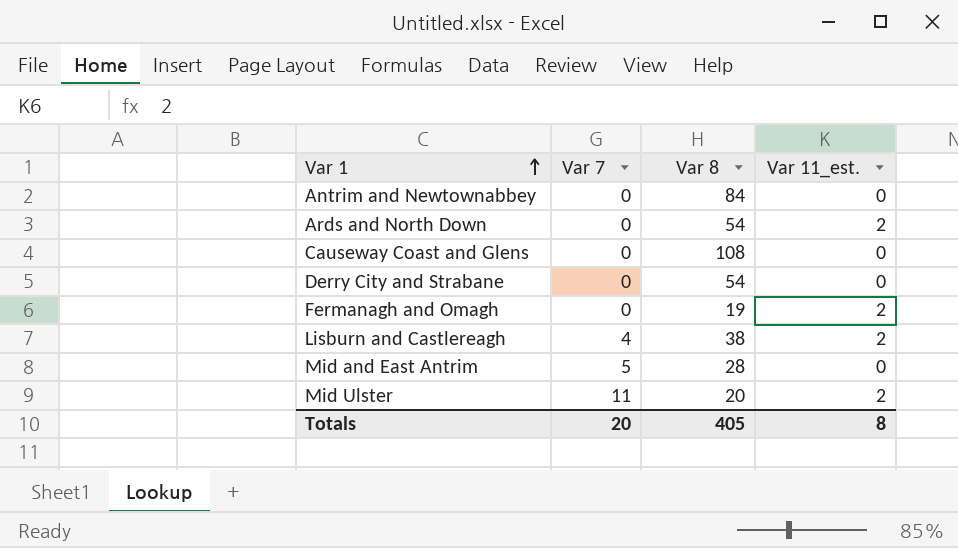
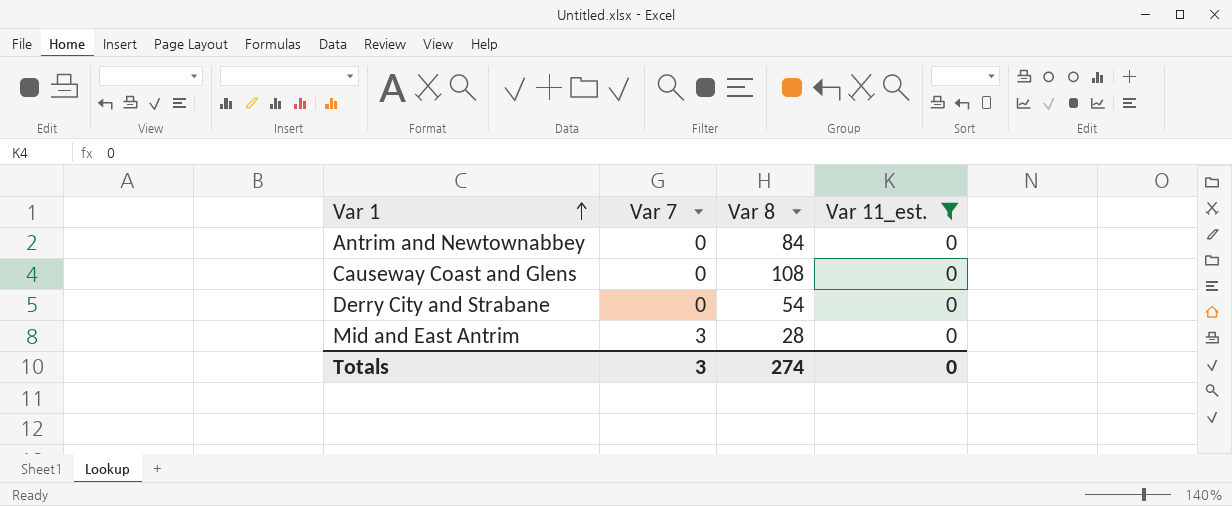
filter: none -> Var 11_est. = 0
Mid and East Antrim | Var 7: 5 -> 3
Totals | Var 7: 20 -> 3
Totals | Var 8: 405 -> 274
Totals | Var 11_est.: 8 -> 0

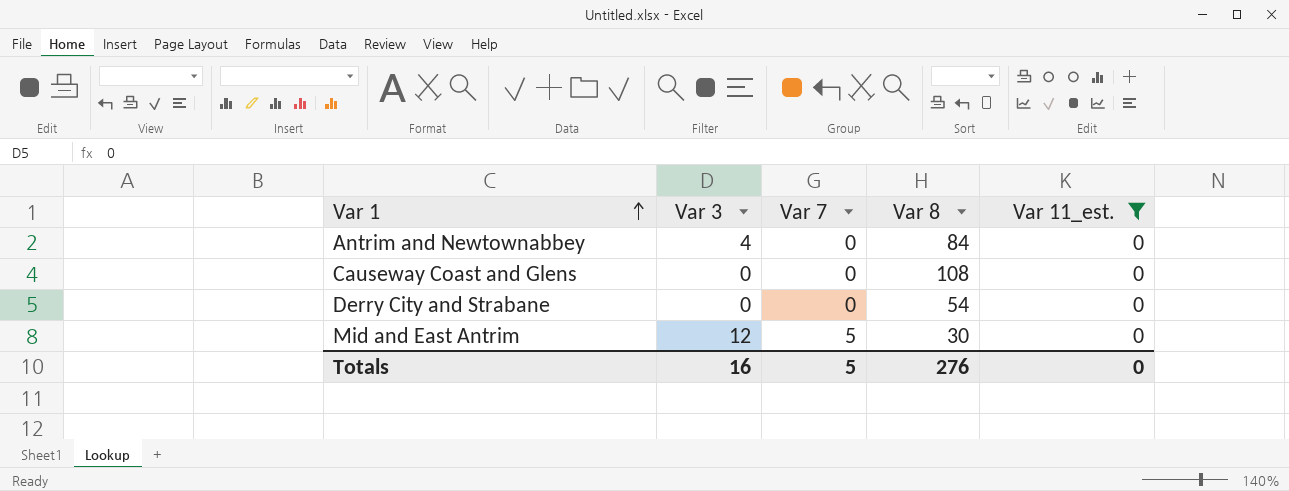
column Var 3 | position: none -> 2
Mid and East Antrim | Var 7: 3 -> 5
Mid and East Antrim | Var 8: 28 -> 30
Totals | Var 7: 3 -> 5
Totals | Var 8: 274 -> 276

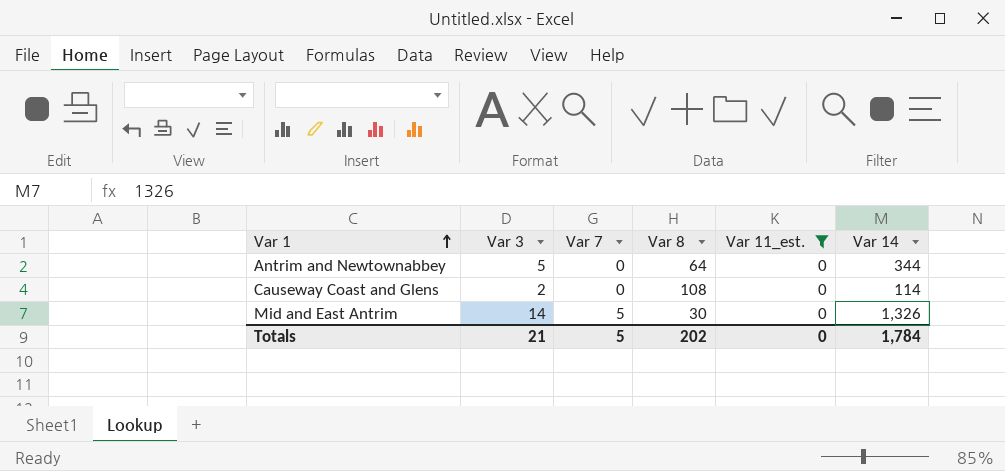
column Var 14 | position: none -> 6
row Derry City and Strabane: 0 | 0 | 54 | 0 -> none
Antrim and Newtownabbey | Var 3: 4 -> 5
Antrim and Newtownabbey | Var 8: 84 -> 64
Causeway Coast and Glens | Var 3: 0 -> 2
Mid and East Antrim | Var 3: 12 -> 14
Totals | Var 3: 16 -> 21
Totals | Var 8: 276 -> 202

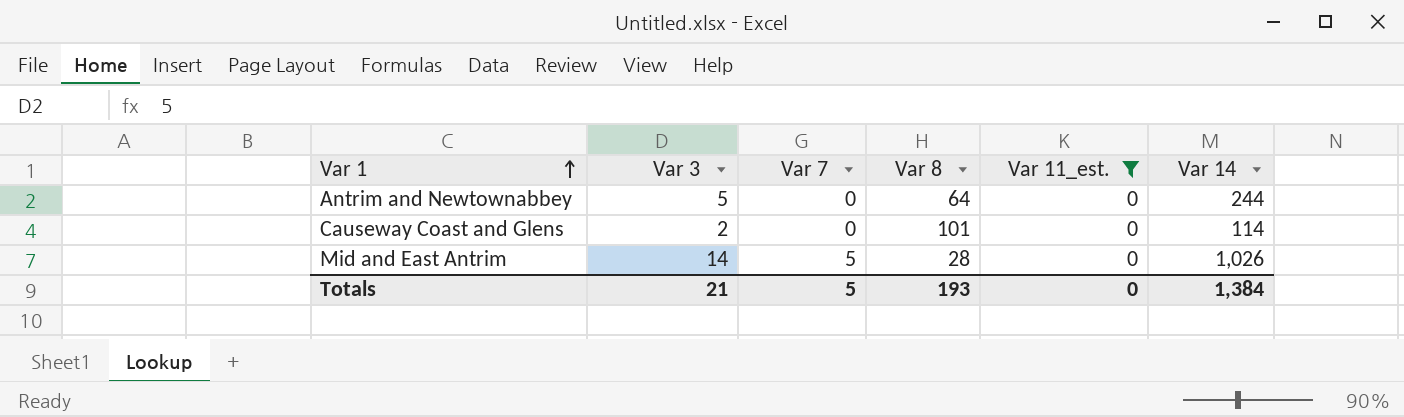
Antrim and Newtownabbey | Var 14: 344 -> 244
Causeway Coast and Glens | Var 8: 108 -> 101
Mid and East Antrim | Var 8: 30 -> 28
Mid and East Antrim | Var 14: 1,326 -> 1,026
Totals | Var 8: 202 -> 193
Totals | Var 14: 1,784 -> 1,384

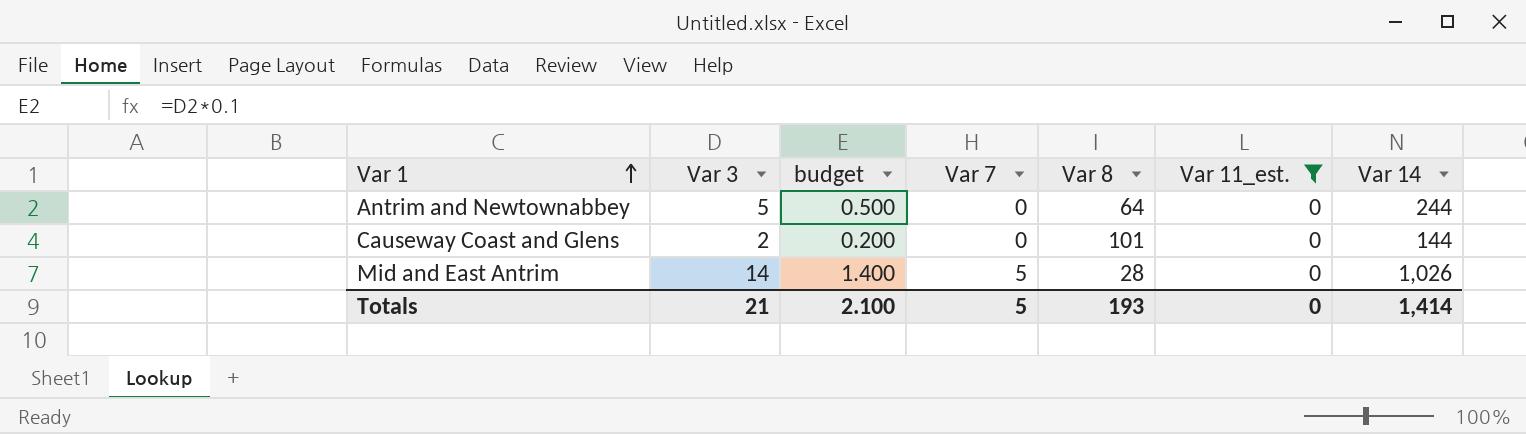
column budget | formula: none -> [Var 3] * 0.1
Causeway Coast and Glens | Var 14: 114 -> 144
Totals | Var 14: 1,384 -> 1,414

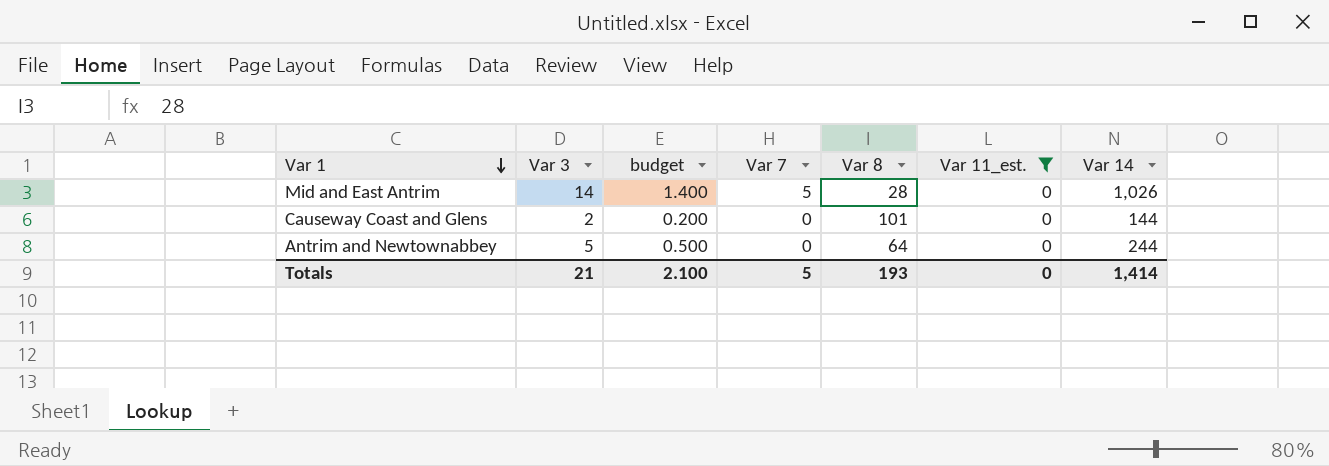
row order: Var 1 ascending -> Var 1 descending

